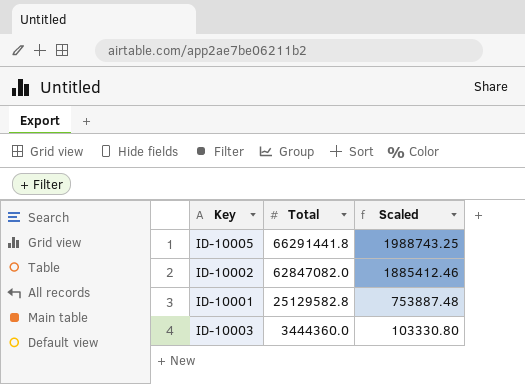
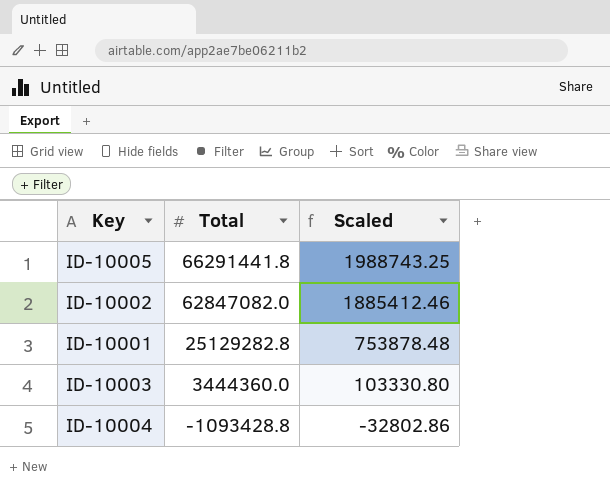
ID-10001 | Total: 25129582.8 -> 25129282.8
ID-10001 | Scaled: 753887.48 -> 753878.48
row ID-10004: none -> -1093428.8 | -32802.86

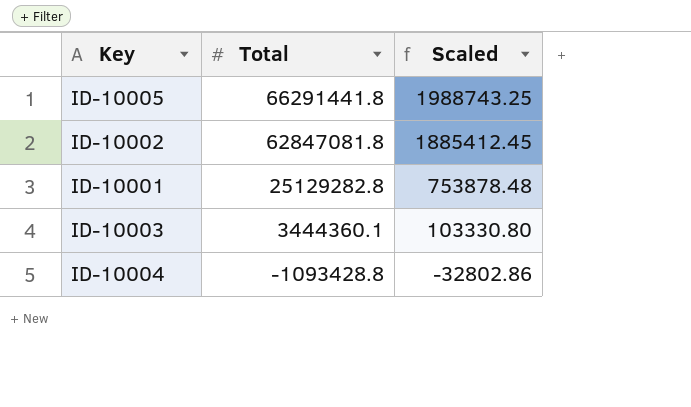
ID-10002 | Total: 62847082.0 -> 62847081.8
ID-10002 | Scaled: 1885412.46 -> 1885412.45
ID-10003 | Total: 3444360.0 -> 3444360.1

